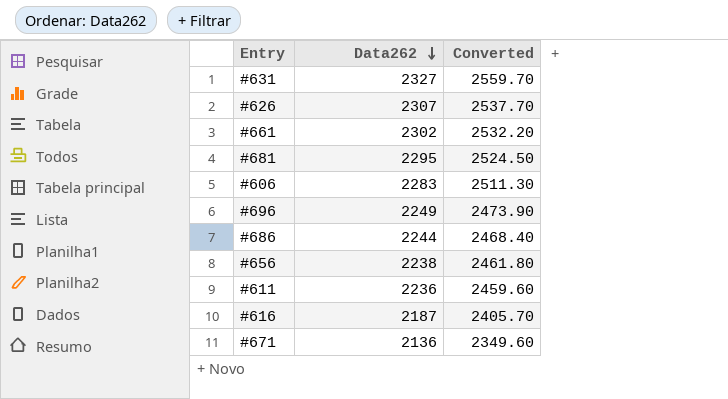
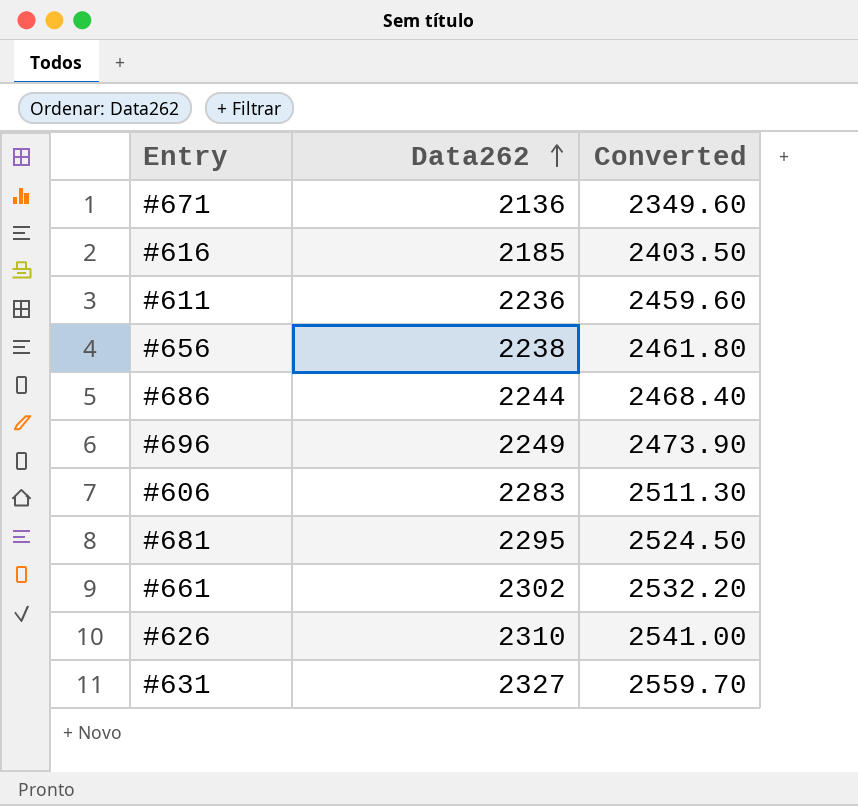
row order: Data262 descending -> Data262 ascending
#616 | Data262: 2187 -> 2185
#616 | Converted: 2405.70 -> 2403.50
#626 | Data262: 2307 -> 2310
#626 | Converted: 2537.70 -> 2541.00

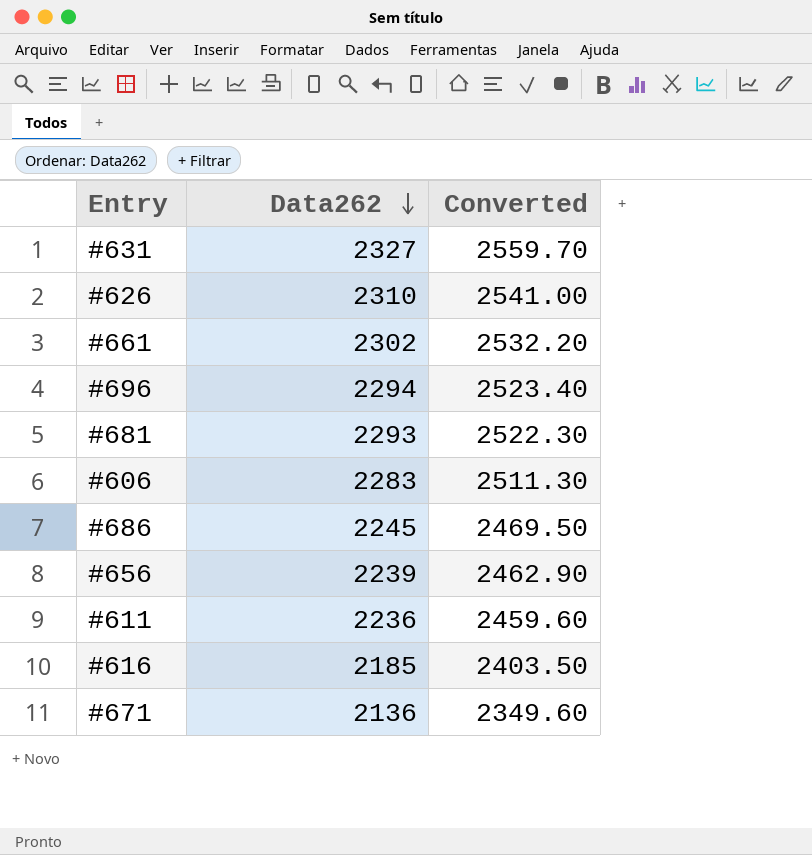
row order: Data262 ascending -> Data262 descending
#696 | Data262: 2249 -> 2294
#696 | Converted: 2473.90 -> 2523.40
#681 | Data262: 2295 -> 2293
#681 | Converted: 2524.50 -> 2522.30
#686 | Data262: 2244 -> 2245
#686 | Converted: 2468.40 -> 2469.50
#656 | Data262: 2238 -> 2239
#656 | Converted: 2461.80 -> 2462.90

